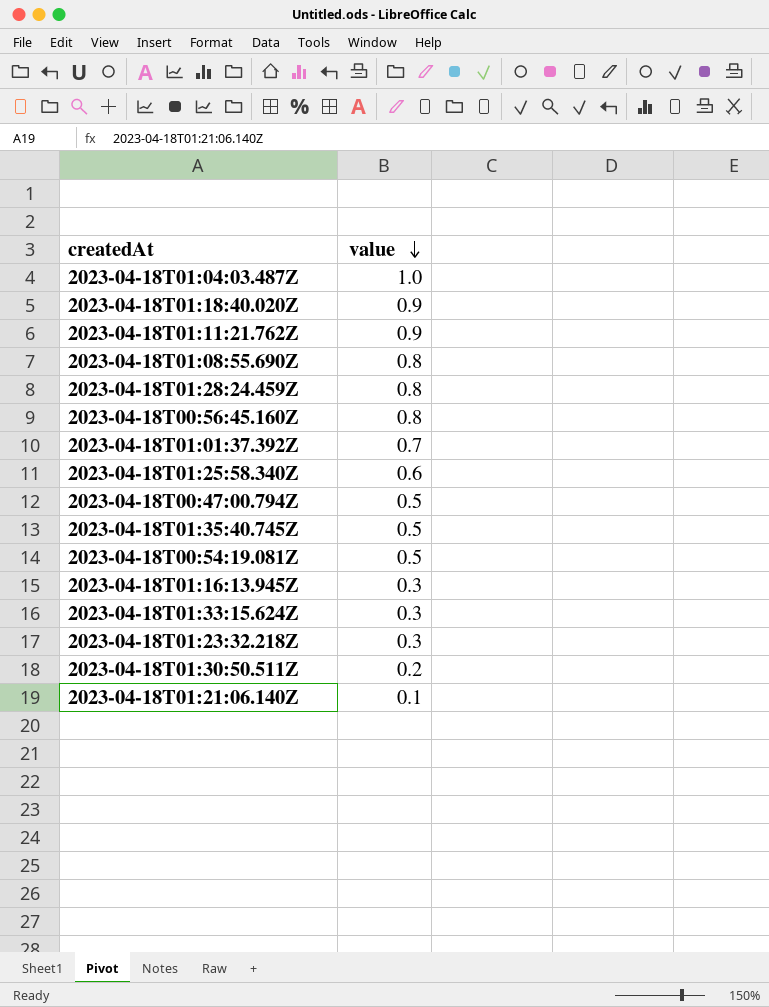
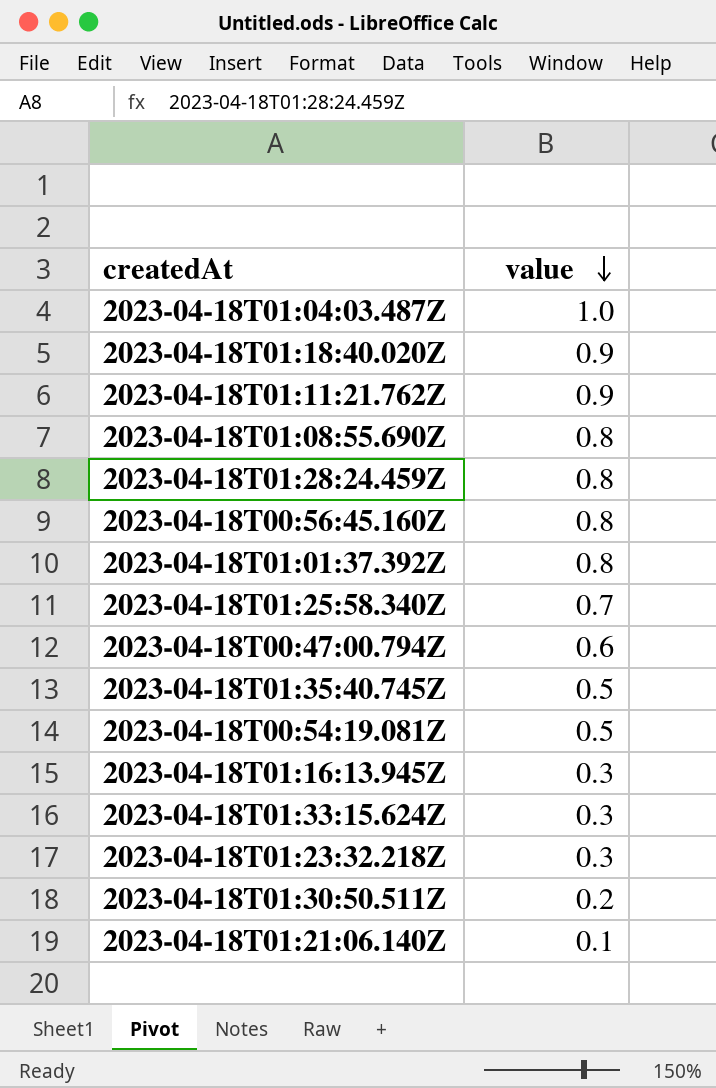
2023-04-18T01:01:37.392Z | value: 0.7 -> 0.8
2023-04-18T01:25:58.340Z | value: 0.6 -> 0.7
2023-04-18T00:47:00.794Z | value: 0.5 -> 0.6

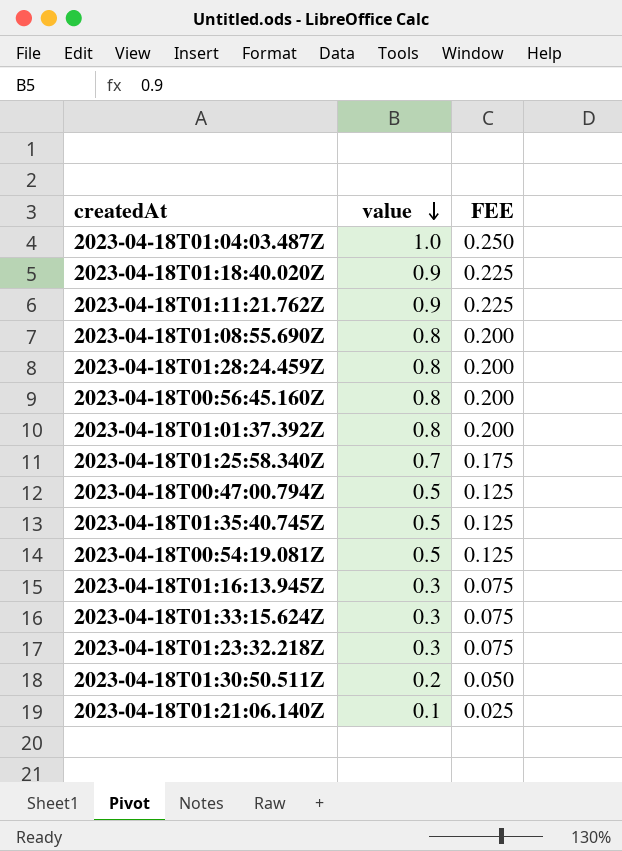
column FEE | formula: none -> [value] * 0.25
2023-04-18T00:47:00.794Z | value: 0.6 -> 0.5

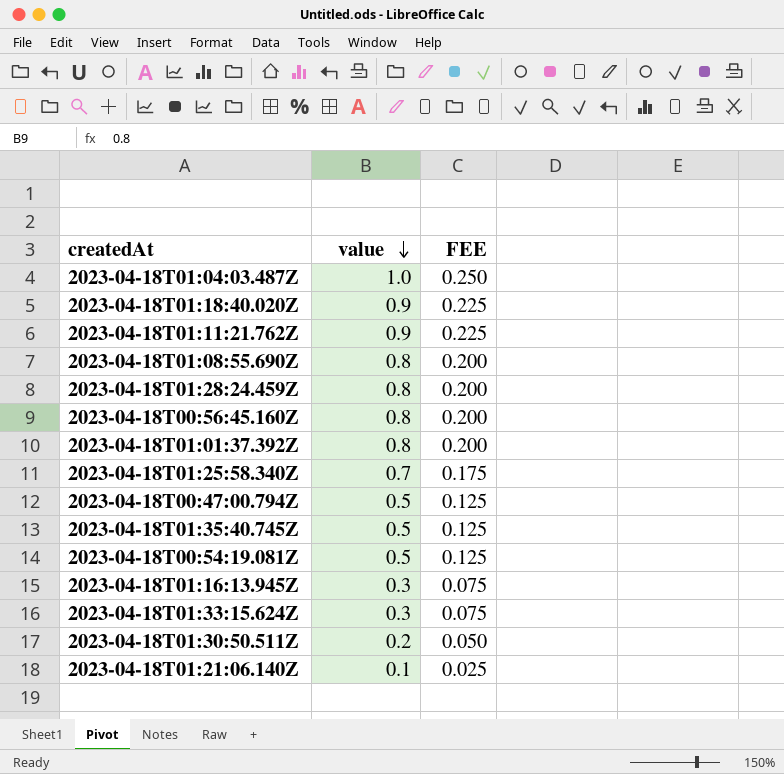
row 2023-04-18T01:23:32.218Z: 0.3 | 0.075 -> none

